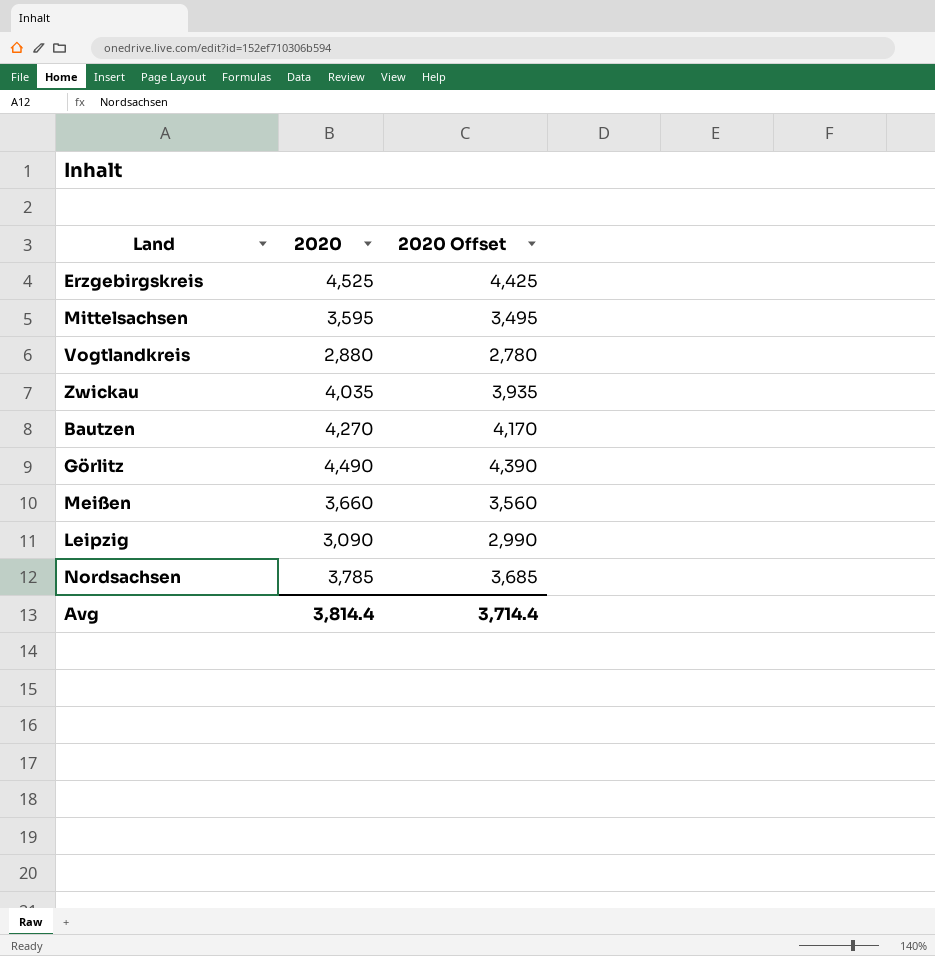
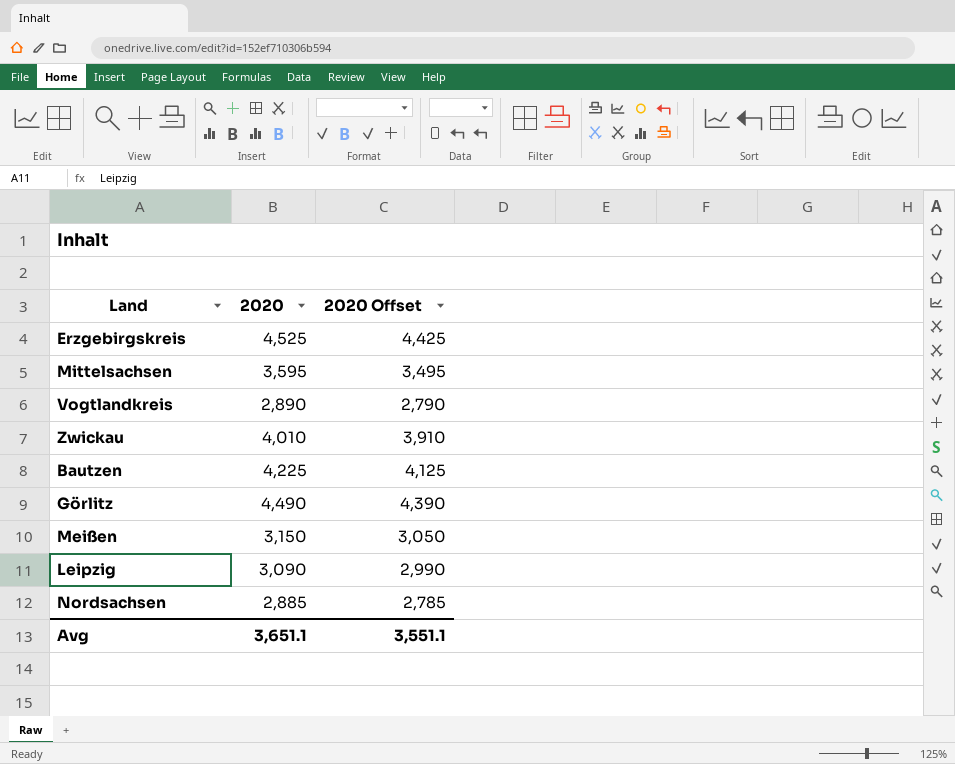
Vogtlandkreis | 2020: 2,880 -> 2,890
Vogtlandkreis | 2020 Offset: 2,780 -> 2,790
Zwickau | 2020: 4,035 -> 4,010
Zwickau | 2020 Offset: 3,935 -> 3,910
Bautzen | 2020: 4,270 -> 4,225
Bautzen | 2020 Offset: 4,170 -> 4,125
Meißen | 2020: 3,660 -> 3,150
Meißen | 2020 Offset: 3,560 -> 3,050
Nordsachsen | 2020: 3,785 -> 2,885
Nordsachsen | 2020 Offset: 3,685 -> 2,785
Avg | 2020: 3,814.4 -> 3,651.1
Avg | 2020 Offset: 3,714.4 -> 3,551.1

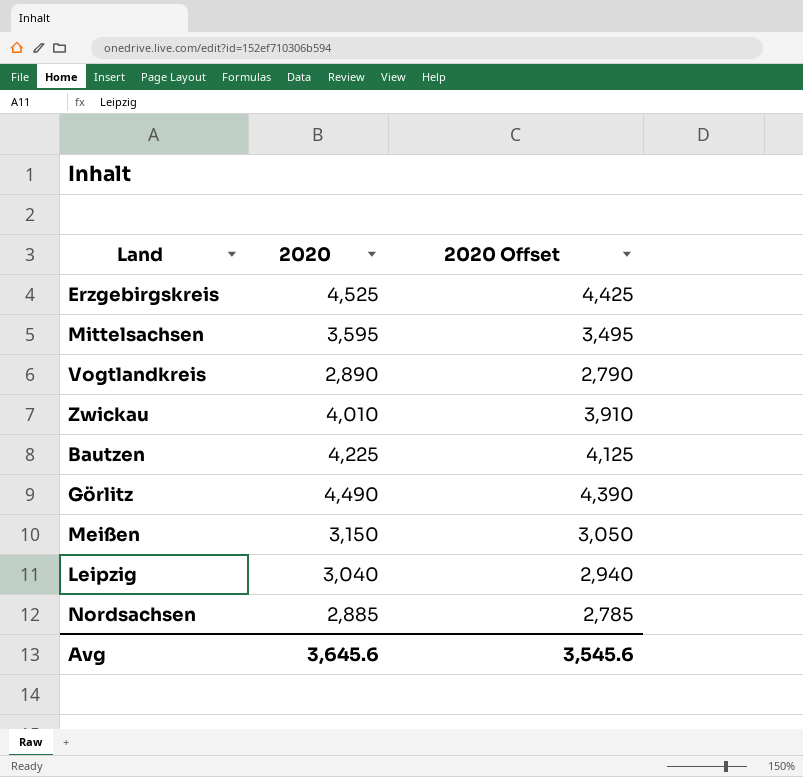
Leipzig | 2020: 3,090 -> 3,040
Leipzig | 2020 Offset: 2,990 -> 2,940
Avg | 2020: 3,651.1 -> 3,645.6
Avg | 2020 Offset: 3,551.1 -> 3,545.6

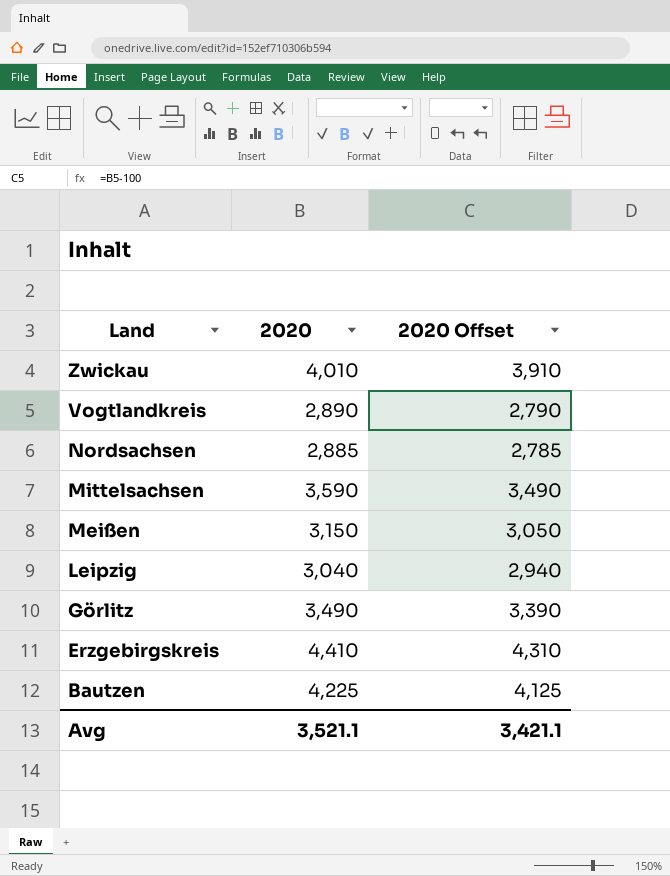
row order: none -> Land descending
Mittelsachsen | 2020: 3,595 -> 3,590
Mittelsachsen | 2020 Offset: 3,495 -> 3,490
Görlitz | 2020: 4,490 -> 3,490
Görlitz | 2020 Offset: 4,390 -> 3,390
Erzgebirgskreis | 2020: 4,525 -> 4,410
Erzgebirgskreis | 2020 Offset: 4,425 -> 4,310
Avg | 2020: 3,645.6 -> 3,521.1
Avg | 2020 Offset: 3,545.6 -> 3,421.1

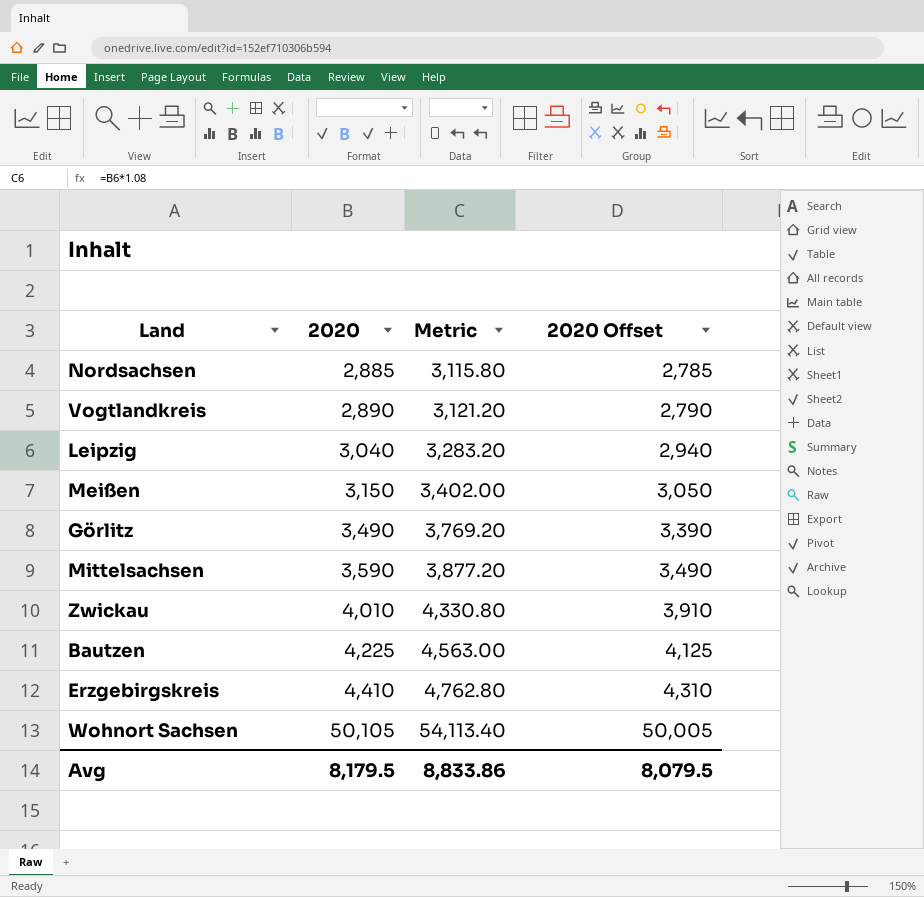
row order: Land descending -> 2020 ascending
column Metric | formula: none -> [2020] * 1.08
row Wohnort Sachsen: none -> 50,105 | 54,113.40 | 50,005
Avg | 2020: 3,521.1 -> 8,179.5
Avg | 2020 Offset: 3,421.1 -> 8,079.5

